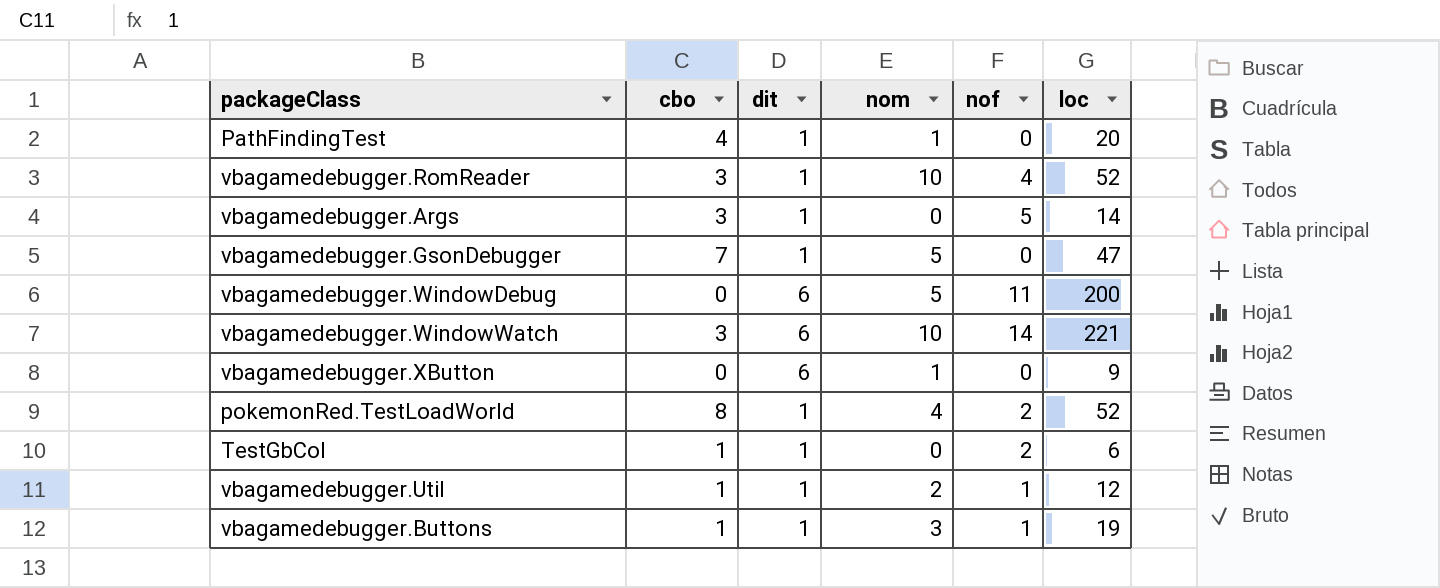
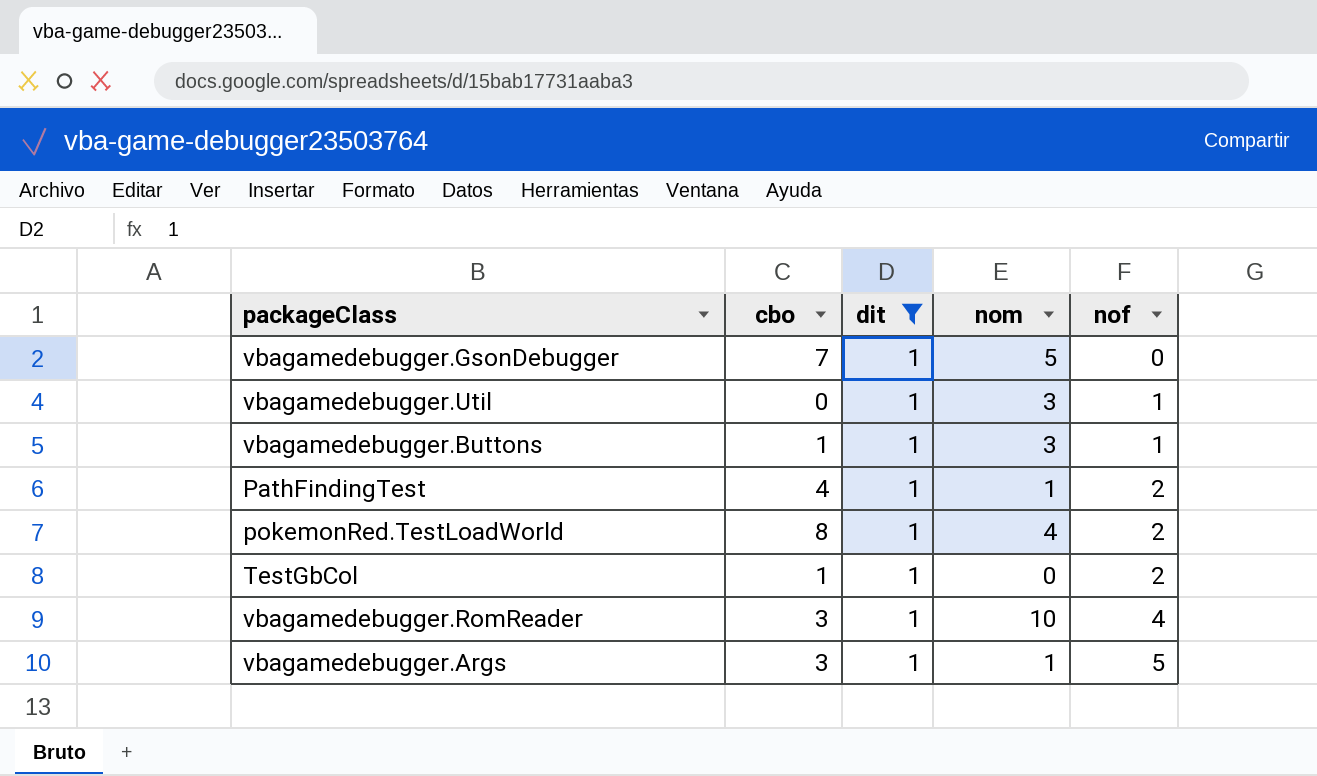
filter: none -> dit = 1
row order: none -> nof ascending
column loc | position: 6 -> none
vbagamedebugger.Util | cbo: 1 -> 0
vbagamedebugger.Util | nom: 2 -> 3
PathFindingTest | nof: 0 -> 2
vbagamedebugger.Args | nom: 0 -> 1

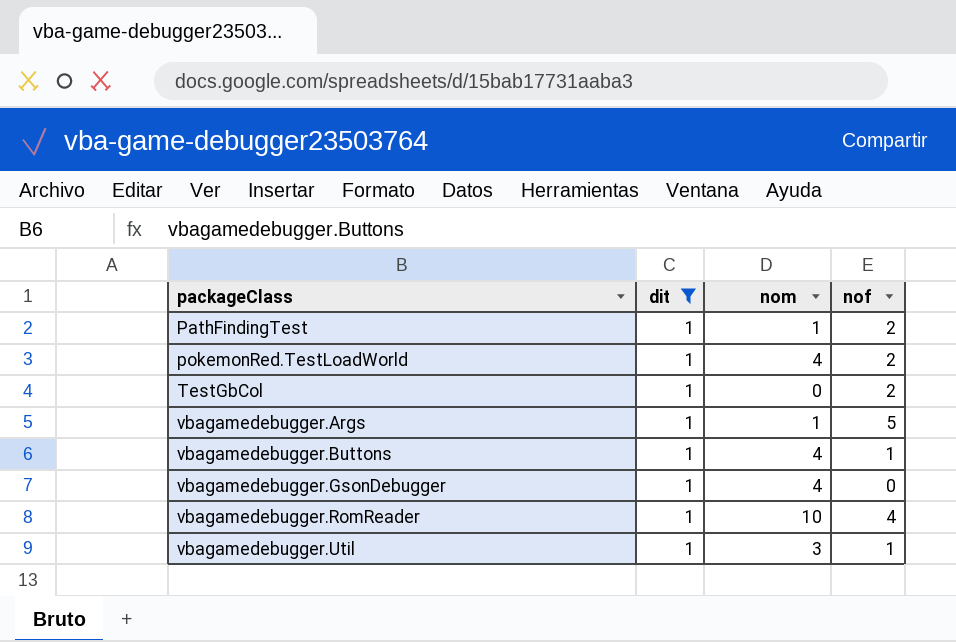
row order: nof ascending -> packageClass ascending
column cbo | position: 2 -> none
vbagamedebugger.Buttons | nom: 3 -> 4
vbagamedebugger.GsonDebugger | nom: 5 -> 4

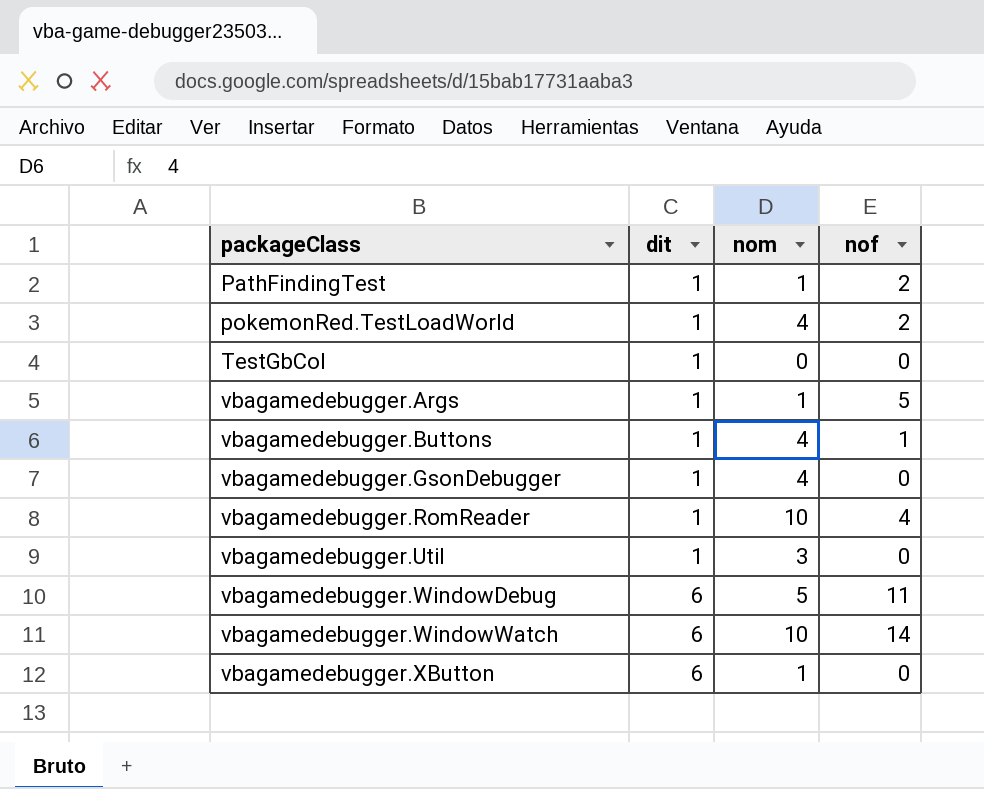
filter: dit = 1 -> none
TestGbCol | nof: 2 -> 0
vbagamedebugger.Util | nof: 1 -> 0

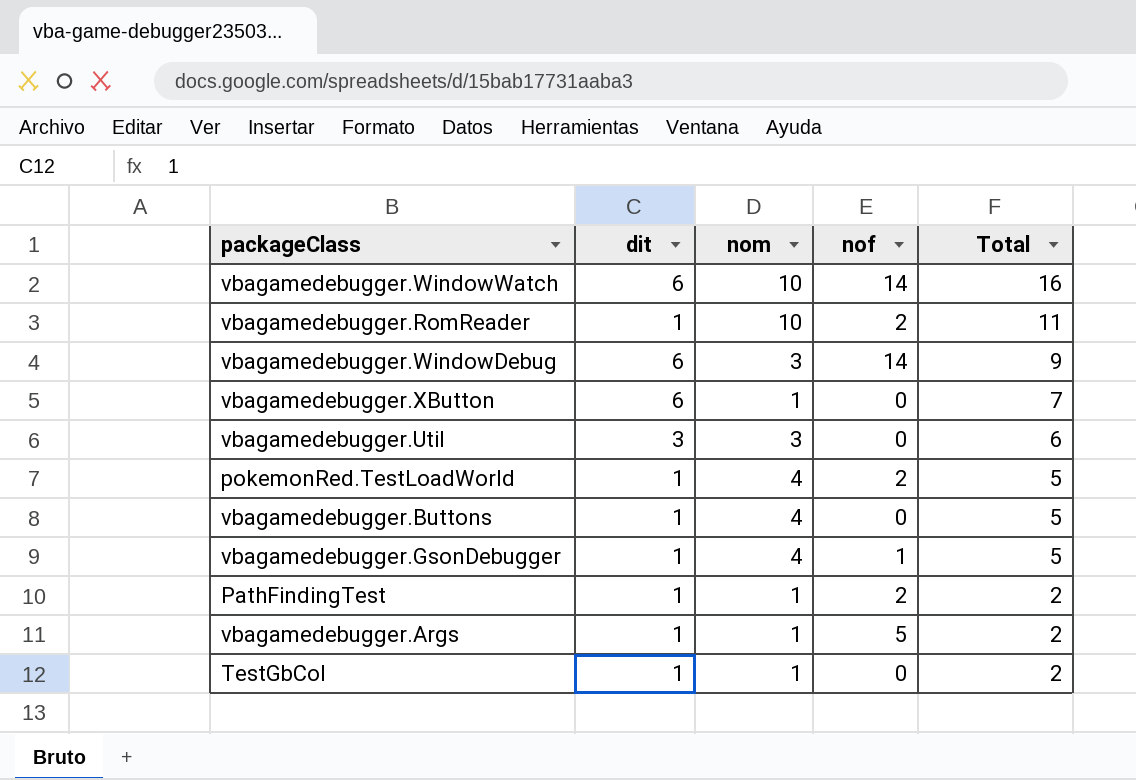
row order: packageClass ascending -> Total descending
column Total | formula: none -> [dit] + [nom]
vbagamedebugger.RomReader | nof: 4 -> 2
vbagamedebugger.WindowDebug | nom: 5 -> 3
vbagamedebugger.WindowDebug | nof: 11 -> 14
vbagamedebugger.Util | dit: 1 -> 3
vbagamedebugger.Buttons | nof: 1 -> 0
vbagamedebugger.GsonDebugger | nof: 0 -> 1
TestGbCol | nom: 0 -> 1

